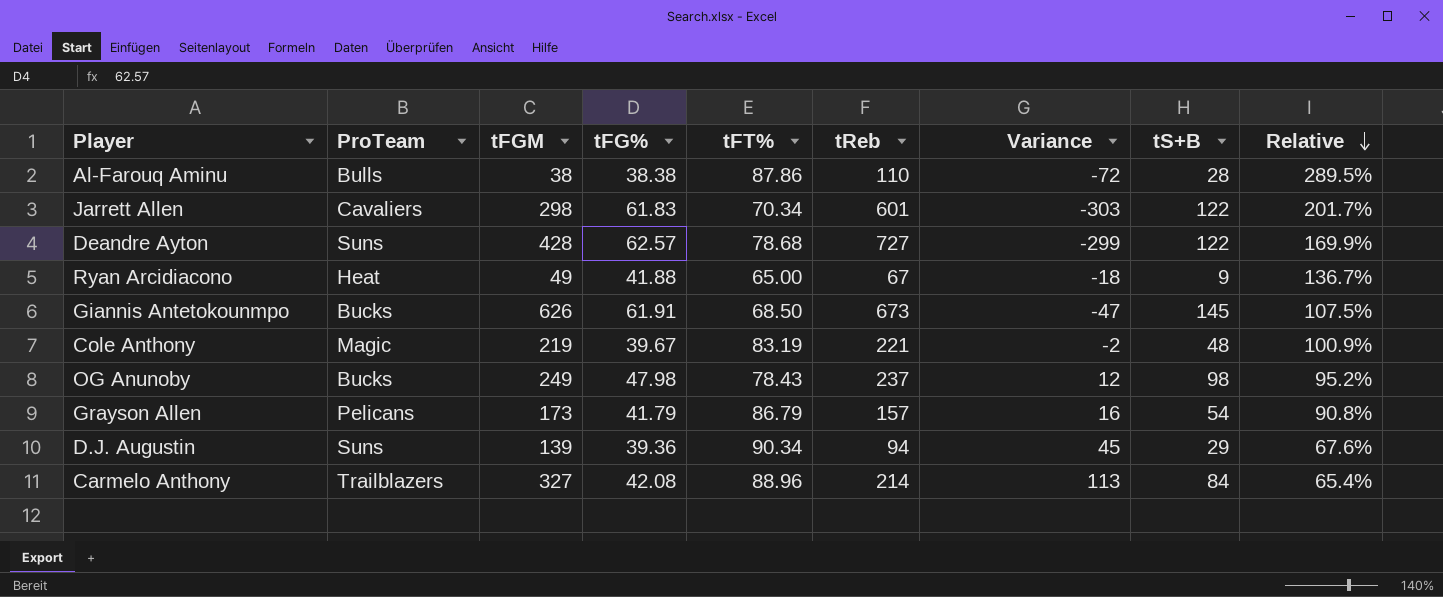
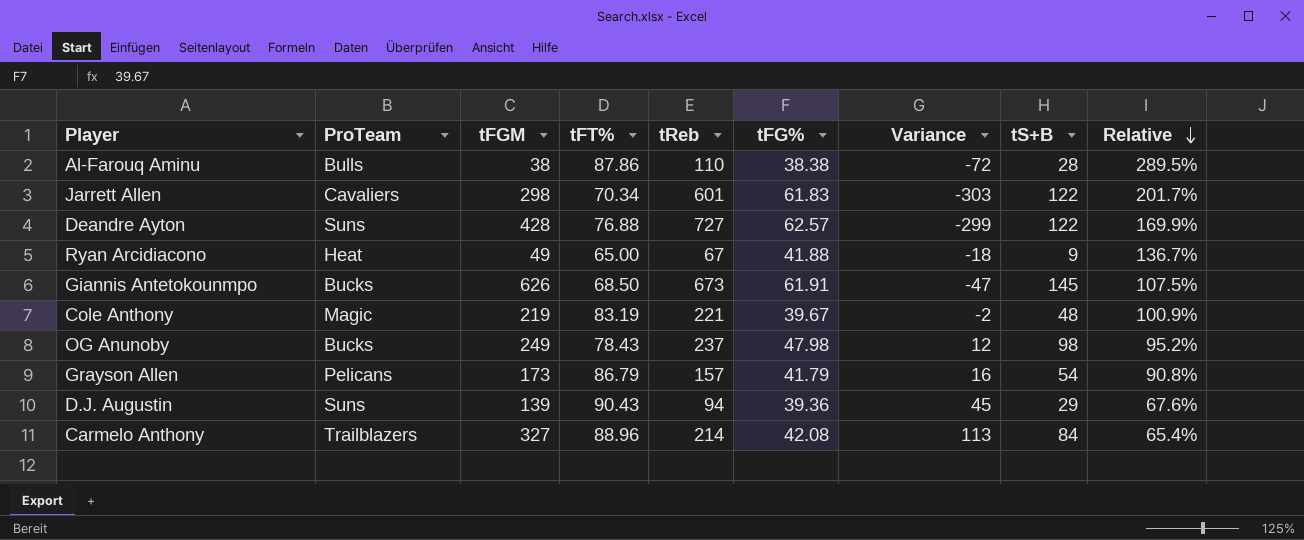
column tFG% | position: 4 -> 6
Deandre Ayton | tFT%: 78.68 -> 76.88
D.J. Augustin | tFT%: 90.34 -> 90.43

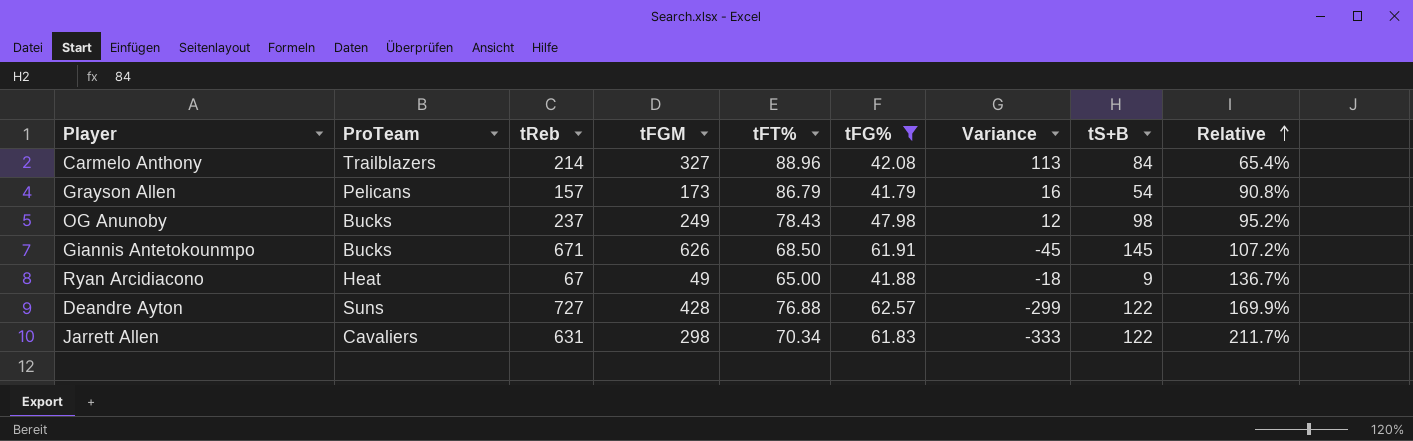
filter: none -> tFG% >= 41.79
row order: Relative descending -> Relative ascending
column tReb | position: 5 -> 3
Giannis Antetokounmpo | tReb: 673 -> 671
Giannis Antetokounmpo | Variance: -47 -> -45
Giannis Antetokounmpo | Relative: 107.5% -> 107.2%
Jarrett Allen | tReb: 601 -> 631
Jarrett Allen | Variance: -303 -> -333
Jarrett Allen | Relative: 201.7% -> 211.7%

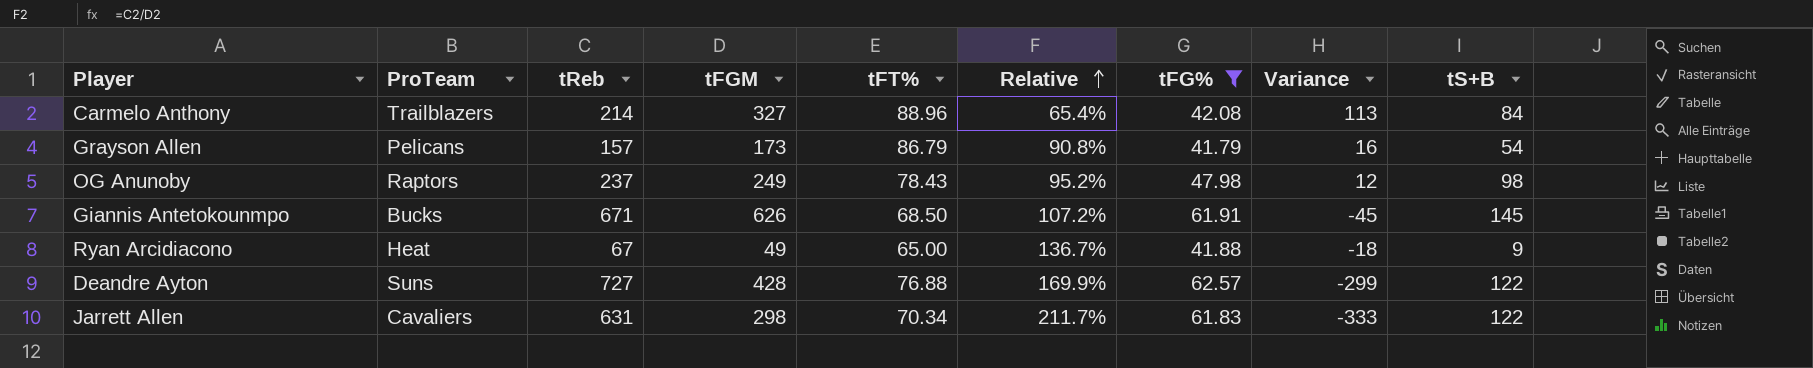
column Relative | position: 9 -> 6
OG Anunoby | ProTeam: Bucks -> Raptors

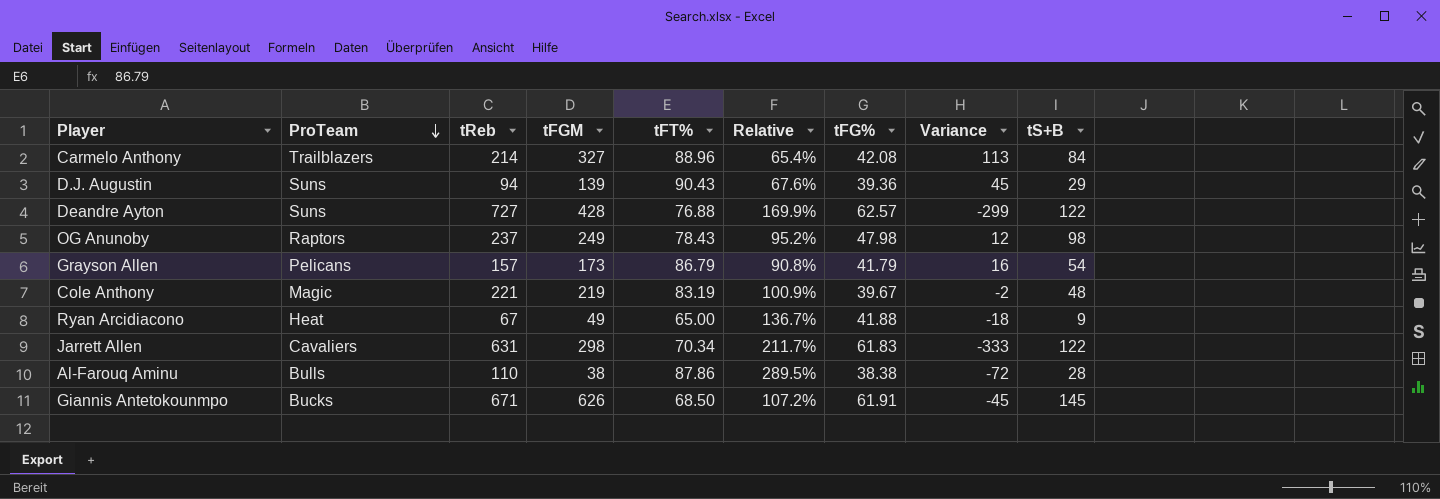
filter: tFG% >= 41.79 -> none
row order: Relative ascending -> ProTeam descending

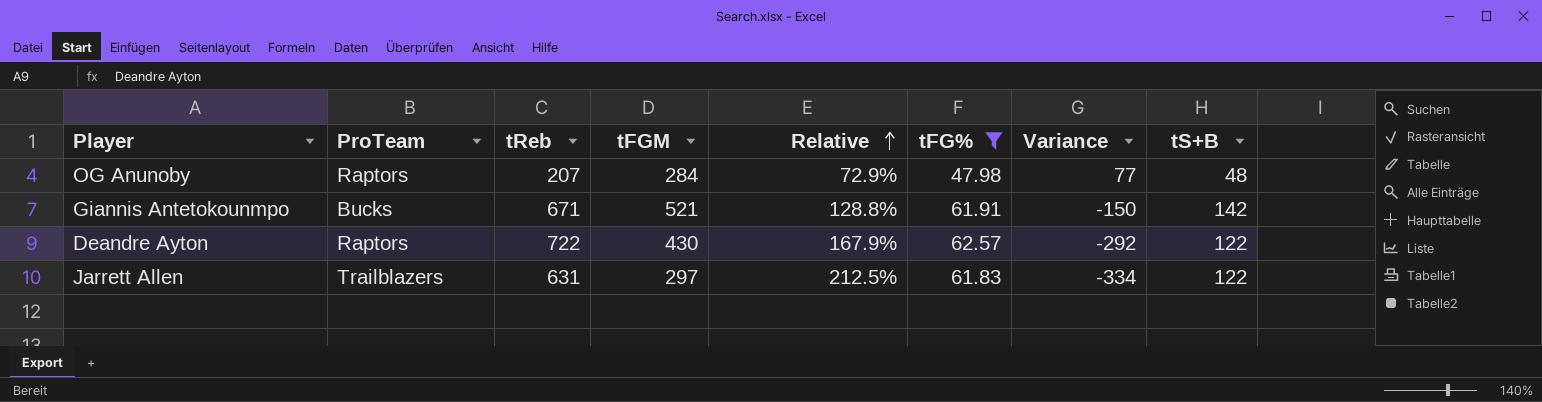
filter: none -> tFG% >= 47.98
row order: ProTeam descending -> Relative ascending
column tFT% | position: 5 -> none
OG Anunoby | tReb: 237 -> 207
OG Anunoby | tFGM: 249 -> 284
OG Anunoby | Relative: 95.2% -> 72.9%
OG Anunoby | Variance: 12 -> 77
OG Anunoby | tS+B: 98 -> 48
Giannis Antetokounmpo | tFGM: 626 -> 521
Giannis Antetokounmpo | Relative: 107.2% -> 128.8%
Giannis Antetokounmpo | Variance: -45 -> -150
Giannis Antetokounmpo | tS+B: 145 -> 142
Deandre Ayton | ProTeam: Suns -> Raptors
Deandre Ayton | tReb: 727 -> 722
Deandre Ayton | tFGM: 428 -> 430
Deandre Ayton | Relative: 169.9% -> 167.9%
Deandre Ayton | Variance: -299 -> -292
Jarrett Allen | ProTeam: Cavaliers -> Trailblazers
Jarrett Allen | tFGM: 298 -> 297
Jarrett Allen | Relative: 211.7% -> 212.5%
Jarrett Allen | Variance: -333 -> -334

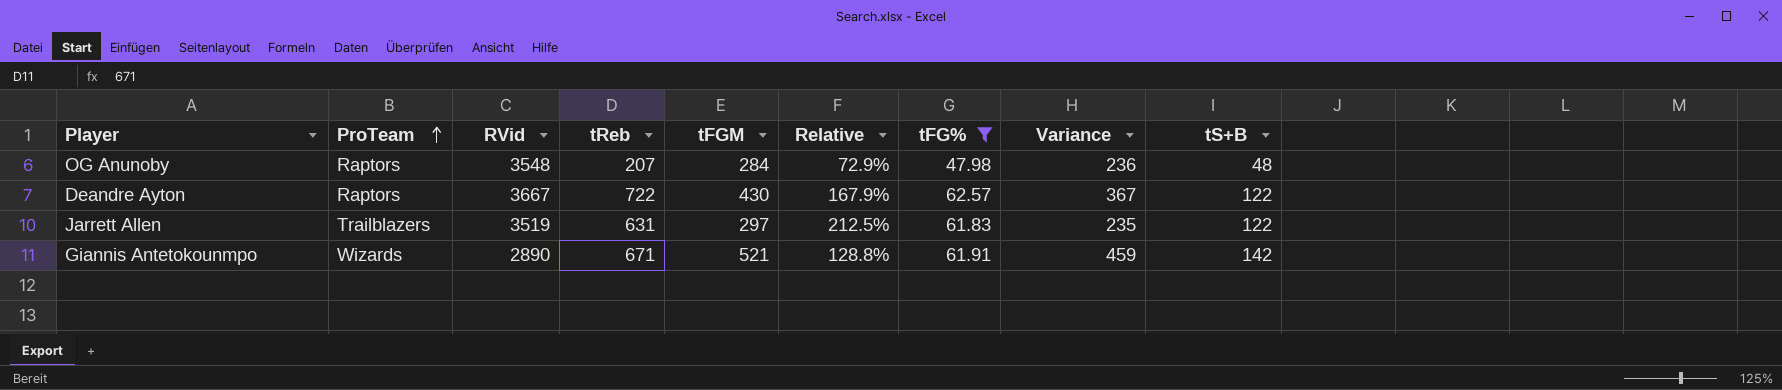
row order: Relative ascending -> ProTeam ascending
column RVid | position: none -> 3
column Variance | formula: [tFGM] - [tReb] -> [tFGM] - [tFG%]
Giannis Antetokounmpo | ProTeam: Bucks -> Wizards

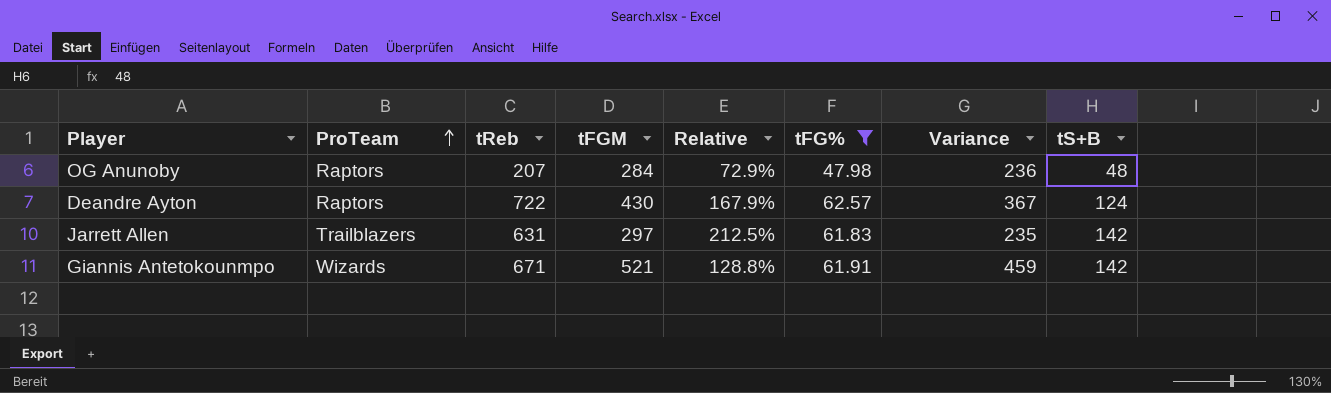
column RVid | position: 3 -> none
Deandre Ayton | tS+B: 122 -> 124
Jarrett Allen | tS+B: 122 -> 142

